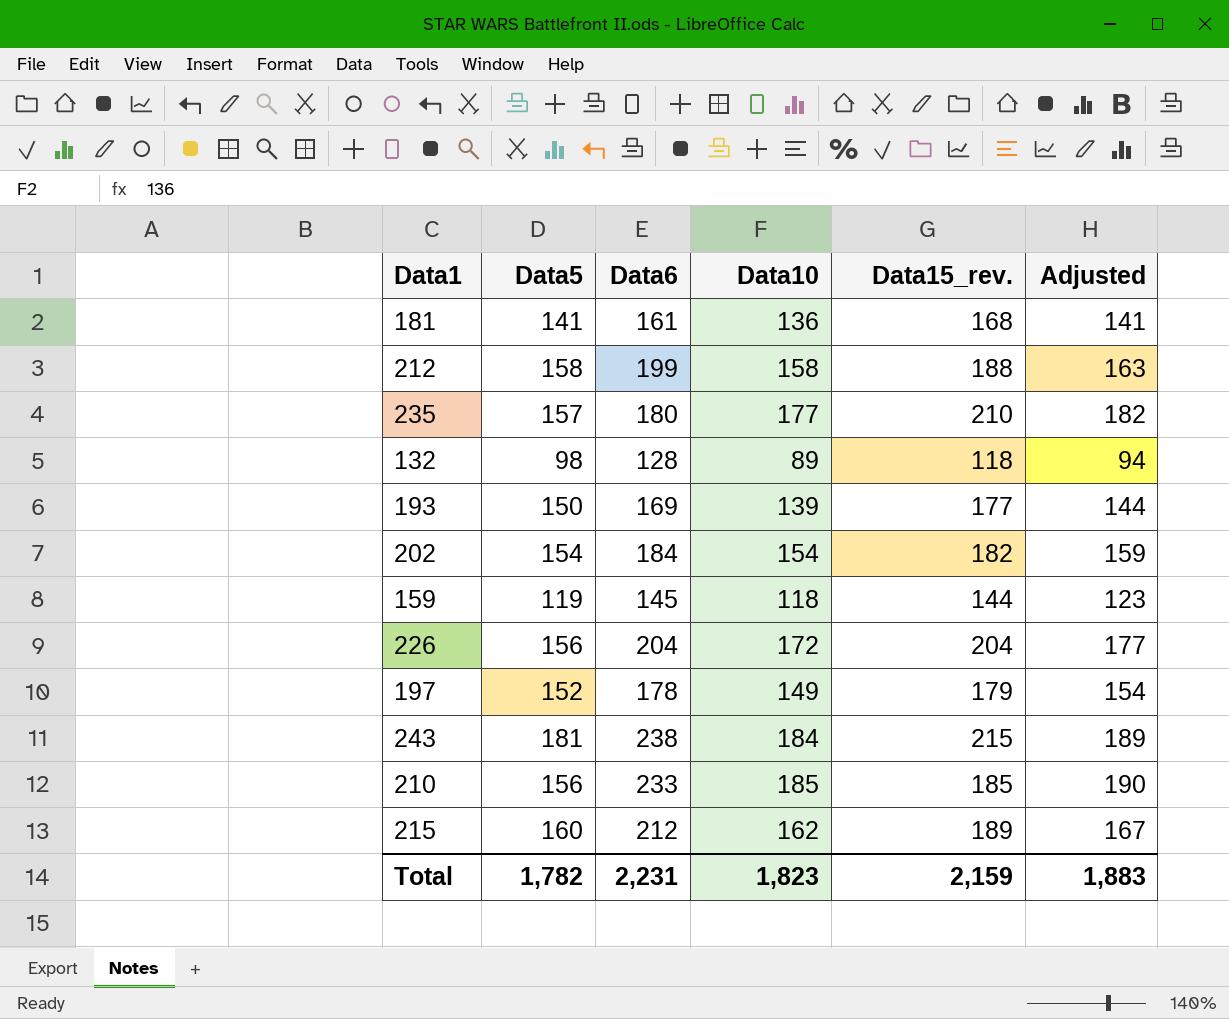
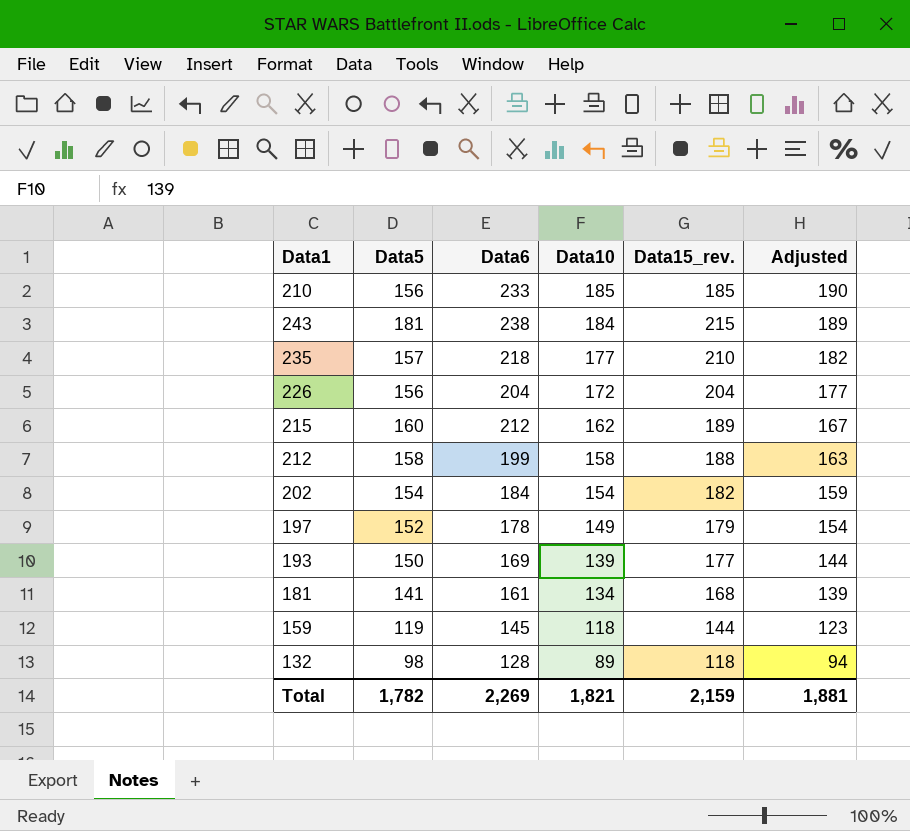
row order: none -> Data10 descending
235 | Data6: 180 -> 218
181 | Data10: 136 -> 134
181 | Adjusted: 141 -> 139
Total | Data6: 2,231 -> 2,269
Total | Data10: 1,823 -> 1,821
Total | Adjusted: 1,883 -> 1,881

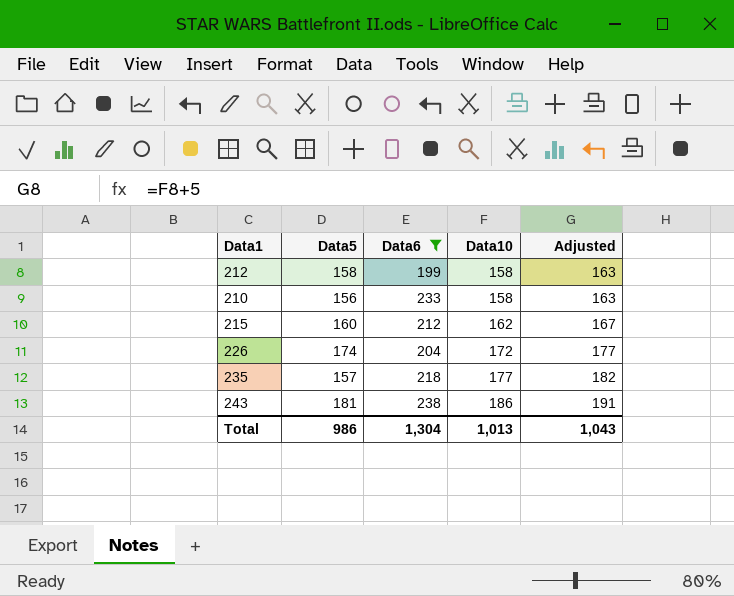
filter: none -> Data6 >= 199
row order: Data10 descending -> Data10 ascending
column Data15_rev. | position: 5 -> none
210 | Data10: 185 -> 158
210 | Adjusted: 190 -> 163
226 | Data5: 156 -> 174
243 | Data10: 184 -> 186
243 | Adjusted: 189 -> 191
Total | Data5: 1,782 -> 986
Total | Data6: 2,269 -> 1,304
Total | Data10: 1,821 -> 1,013
Total | Adjusted: 1,881 -> 1,043

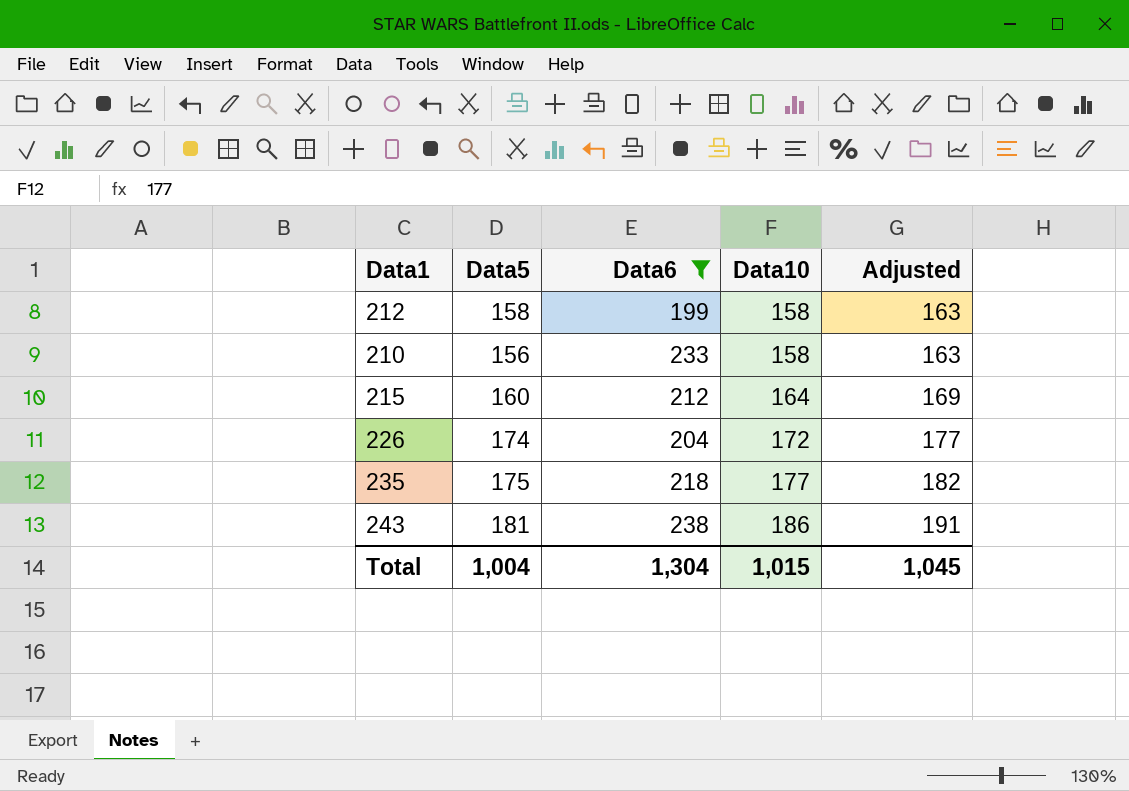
215 | Data10: 162 -> 164
215 | Adjusted: 167 -> 169
235 | Data5: 157 -> 175
Total | Data5: 986 -> 1,004
Total | Data10: 1,013 -> 1,015
Total | Adjusted: 1,043 -> 1,045

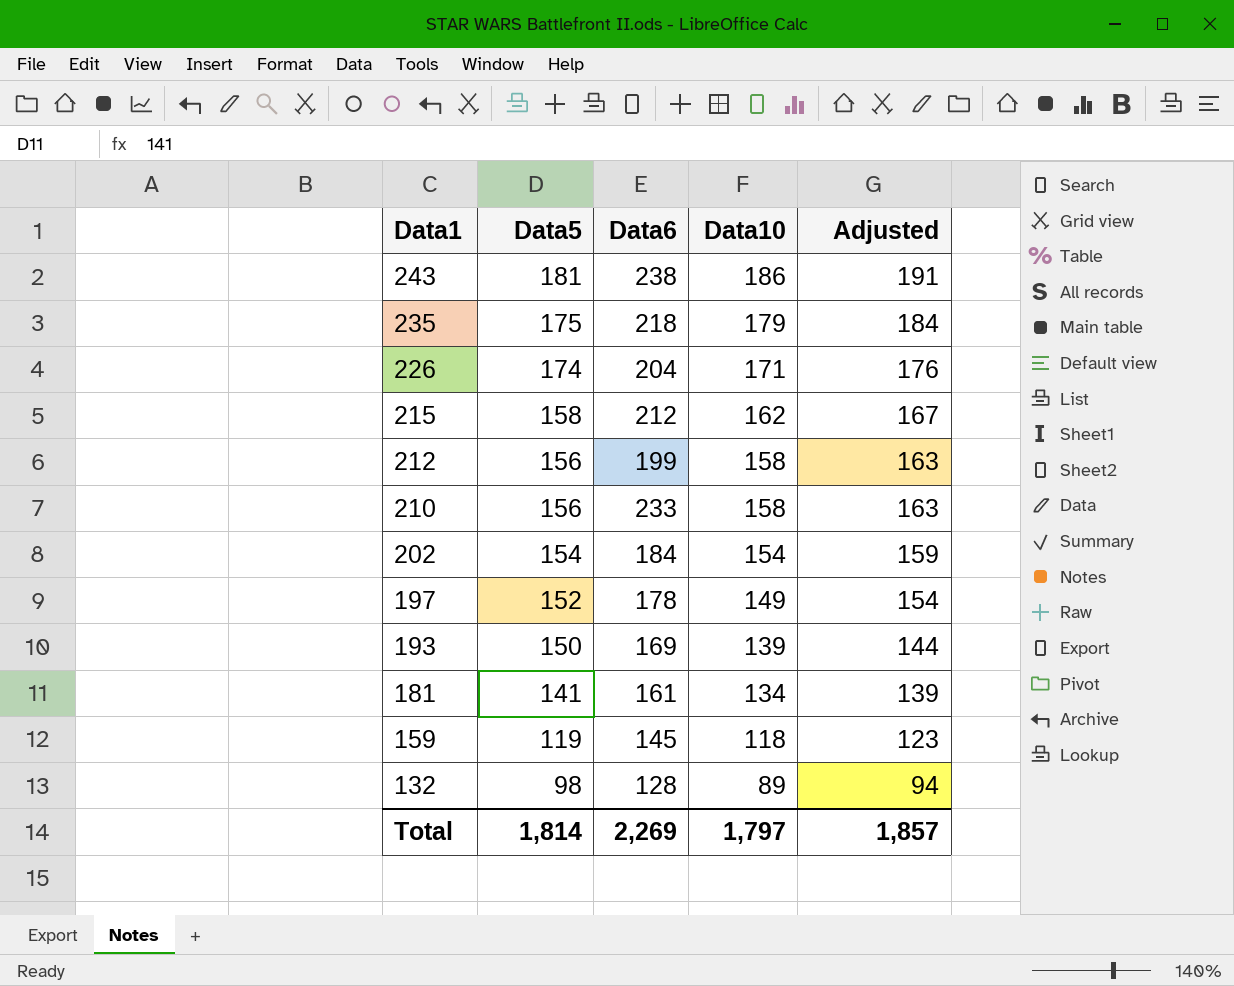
filter: Data6 >= 199 -> none
row order: Data10 ascending -> Data1 descending
235 | Data10: 177 -> 179
235 | Adjusted: 182 -> 184
226 | Data10: 172 -> 171
226 | Adjusted: 177 -> 176
215 | Data5: 160 -> 158
215 | Data10: 164 -> 162
215 | Adjusted: 169 -> 167
212 | Data5: 158 -> 156
Total | Data5: 1,004 -> 1,814
Total | Data6: 1,304 -> 2,269
Total | Data10: 1,015 -> 1,797
Total | Adjusted: 1,045 -> 1,857

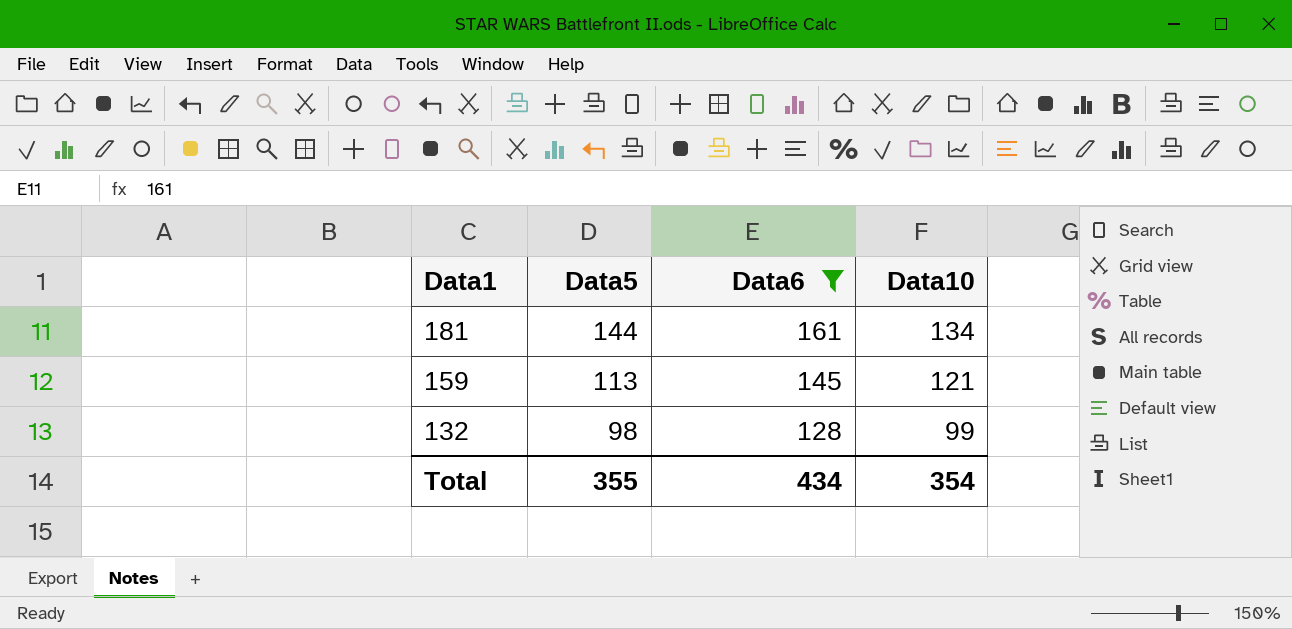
filter: none -> Data6 <= 161
column Adjusted | formula: [Data10] + 5 -> none
181 | Data5: 141 -> 144
159 | Data5: 119 -> 113
159 | Data10: 118 -> 121
132 | Data10: 89 -> 99
Total | Data5: 1,814 -> 355
Total | Data6: 2,269 -> 434
Total | Data10: 1,797 -> 354

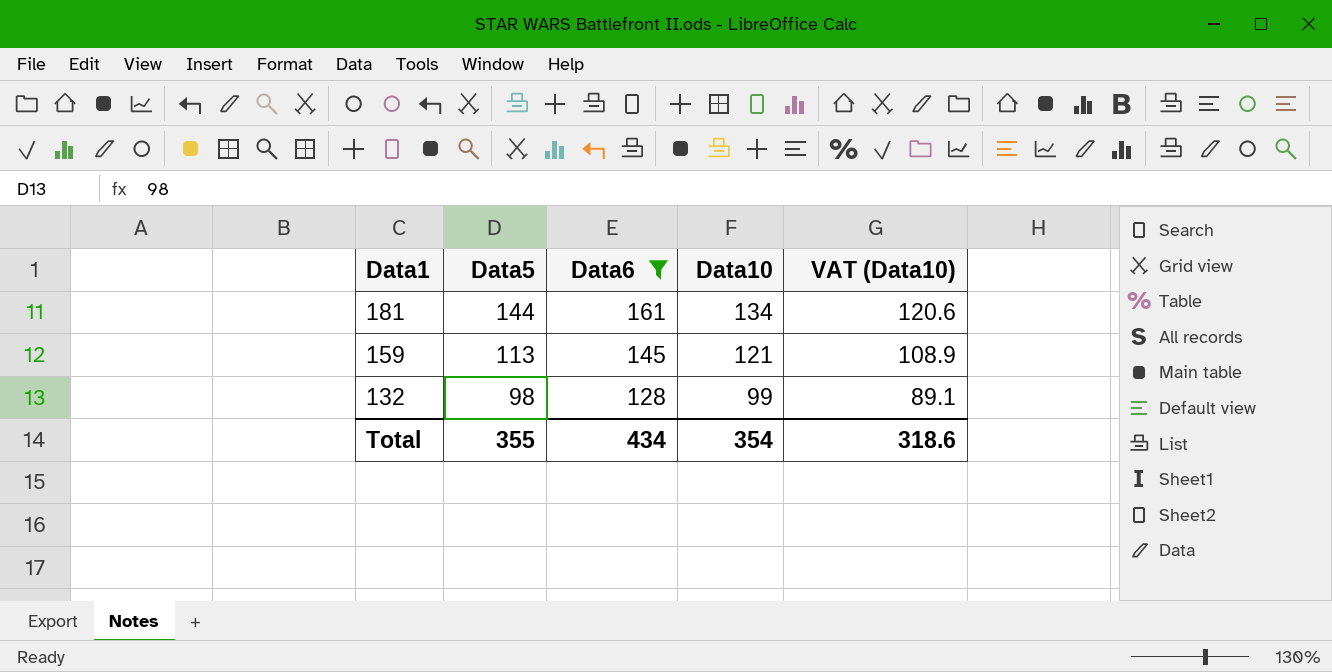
column VAT (Data10) | formula: none -> [Data10] * 0.9

